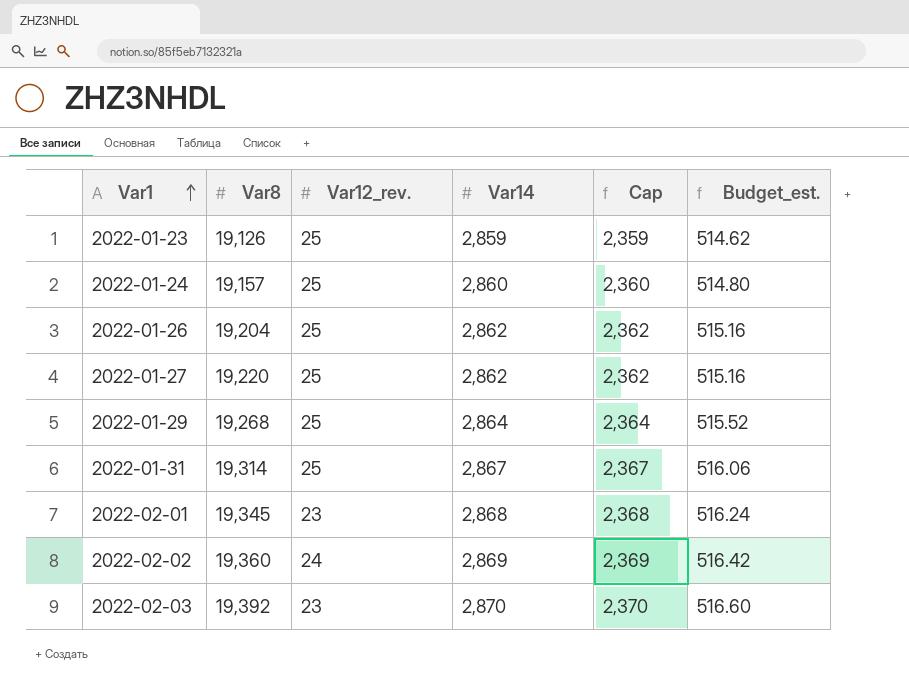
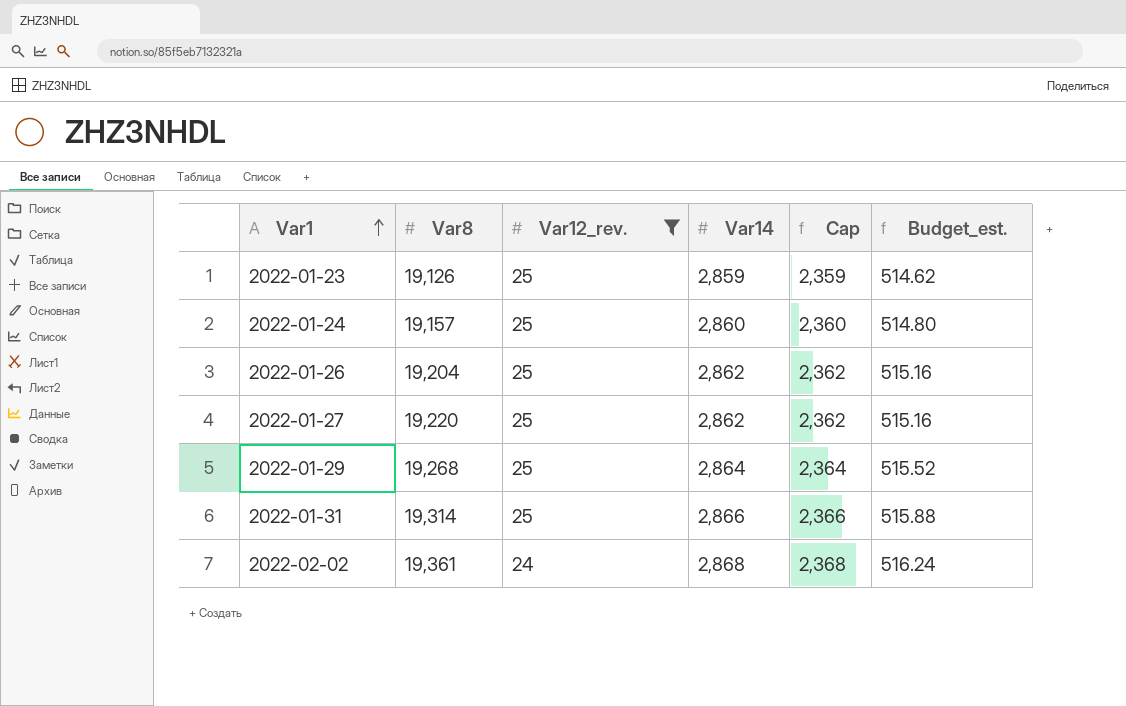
filter: none -> Var12_rev. != 23
2022-01-31 | Var14: 2,867 -> 2,866
2022-01-31 | Cap: 2,367 -> 2,366
2022-01-31 | Budget_est.: 516.06 -> 515.88
2022-02-02 | Var8: 19,360 -> 19,361
2022-02-02 | Var14: 2,869 -> 2,868
2022-02-02 | Cap: 2,369 -> 2,368
2022-02-02 | Budget_est.: 516.42 -> 516.24

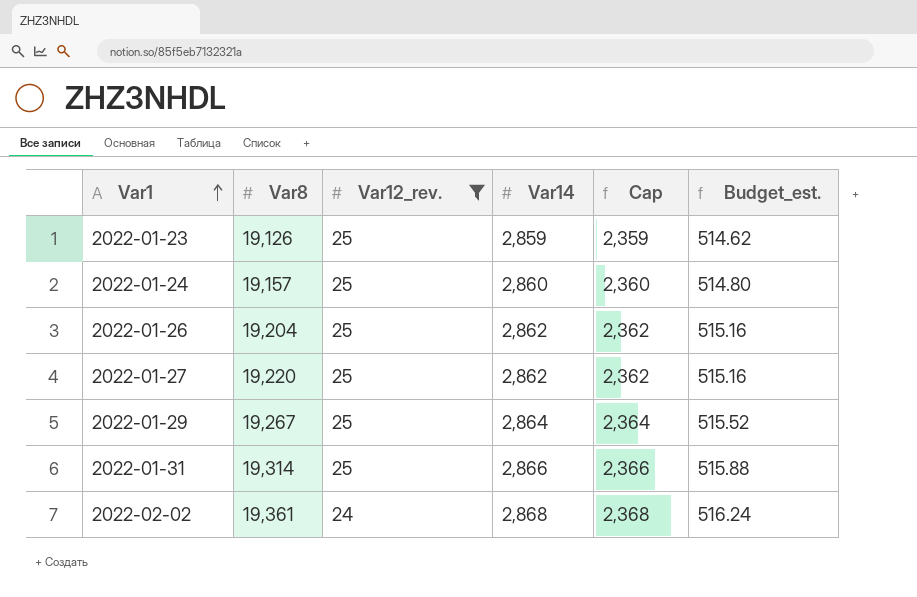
2022-01-29 | Var8: 19,268 -> 19,267

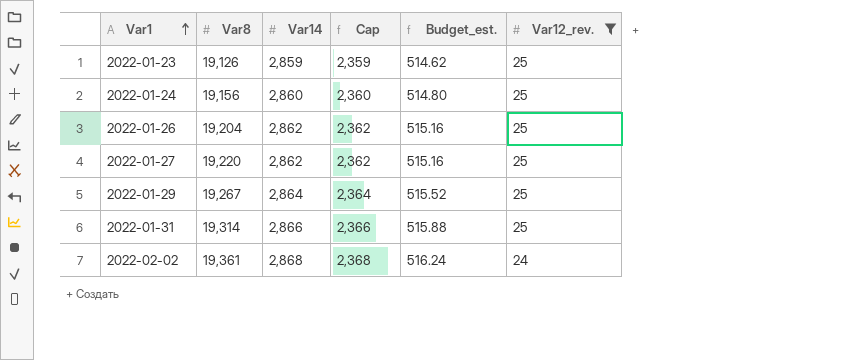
column Var12_rev. | position: 3 -> 6
2022-01-24 | Var8: 19,157 -> 19,156

